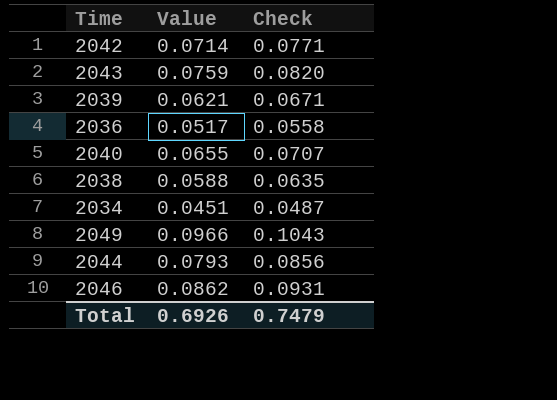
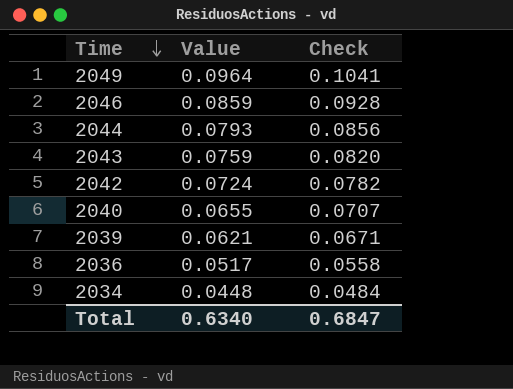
row order: none -> Time descending
row 2038: 0.0588 | 0.0635 -> none
2049 | Value: 0.0966 -> 0.0964
2049 | Check: 0.1043 -> 0.1041
2046 | Value: 0.0862 -> 0.0859
2046 | Check: 0.0931 -> 0.0928
2042 | Value: 0.0714 -> 0.0724
2042 | Check: 0.0771 -> 0.0782
2034 | Value: 0.0451 -> 0.0448
2034 | Check: 0.0487 -> 0.0484
Total | Value: 0.6926 -> 0.6340
Total | Check: 0.7479 -> 0.6847

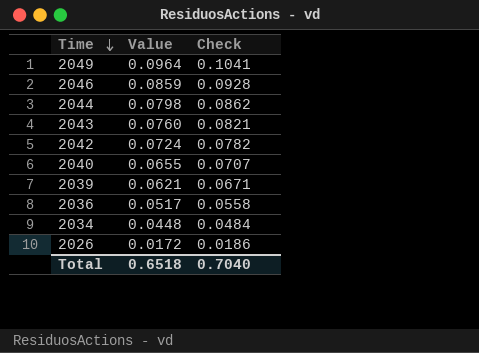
2044 | Value: 0.0793 -> 0.0798
2044 | Check: 0.0856 -> 0.0862
2043 | Value: 0.0759 -> 0.0760
2043 | Check: 0.0820 -> 0.0821
row 2026: none -> 0.0172 | 0.0186
Total | Value: 0.6340 -> 0.6518
Total | Check: 0.6847 -> 0.7040

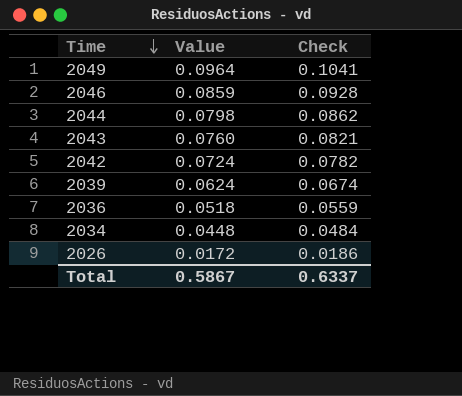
row 2040: 0.0655 | 0.0707 -> none
2039 | Value: 0.0621 -> 0.0624
2039 | Check: 0.0671 -> 0.0674
2036 | Value: 0.0517 -> 0.0518
2036 | Check: 0.0558 -> 0.0559
Total | Value: 0.6518 -> 0.5867
Total | Check: 0.7040 -> 0.6337

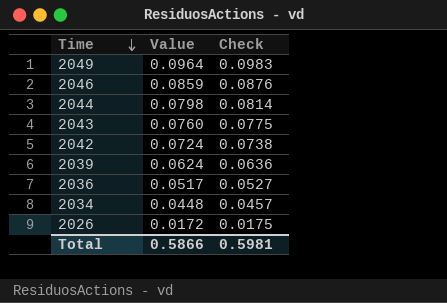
column Check | formula: [Value] * 1.08 -> [Value] * 1.02
2036 | Value: 0.0518 -> 0.0517
Total | Value: 0.5867 -> 0.5866
Total | Check: 0.6337 -> 0.5981

